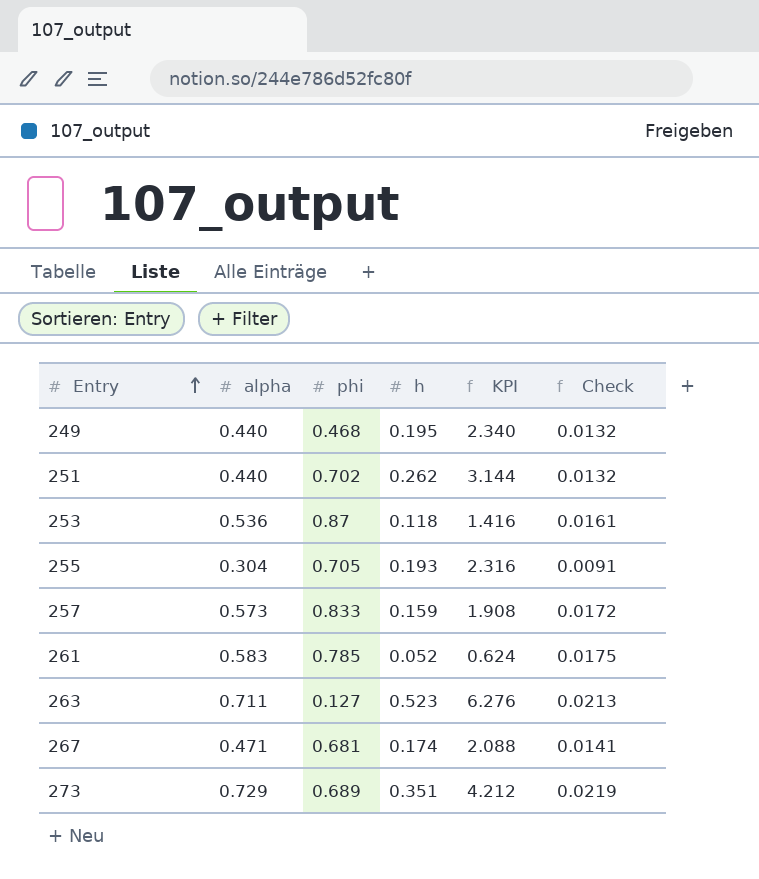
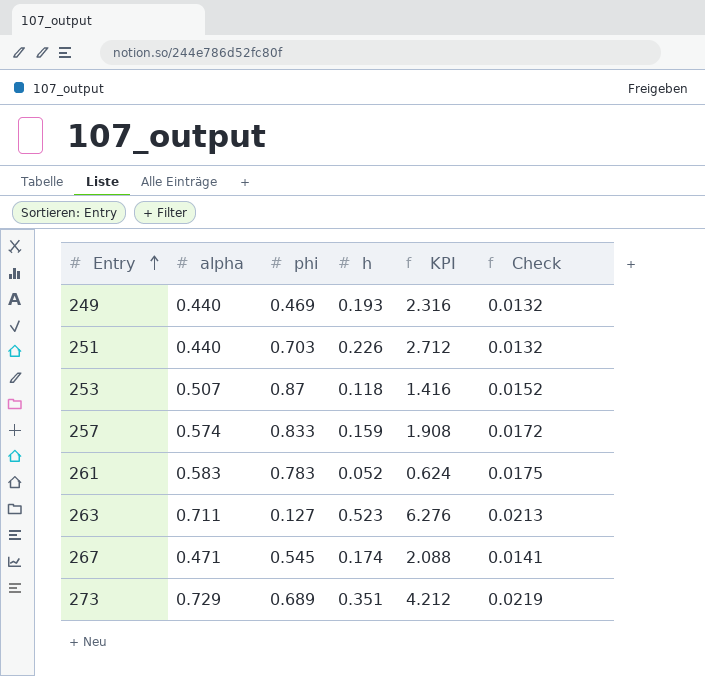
row 255: 0.304 | 0.705 | 0.193 | 2.316 | 0.0091 -> none
249 | phi: 0.468 -> 0.469
249 | h: 0.195 -> 0.193
249 | KPI: 2.340 -> 2.316
251 | phi: 0.702 -> 0.703
251 | h: 0.262 -> 0.226
251 | KPI: 3.144 -> 2.712
253 | alpha: 0.536 -> 0.507
253 | Check: 0.0161 -> 0.0152
257 | alpha: 0.573 -> 0.574
261 | phi: 0.785 -> 0.783
267 | phi: 0.681 -> 0.545

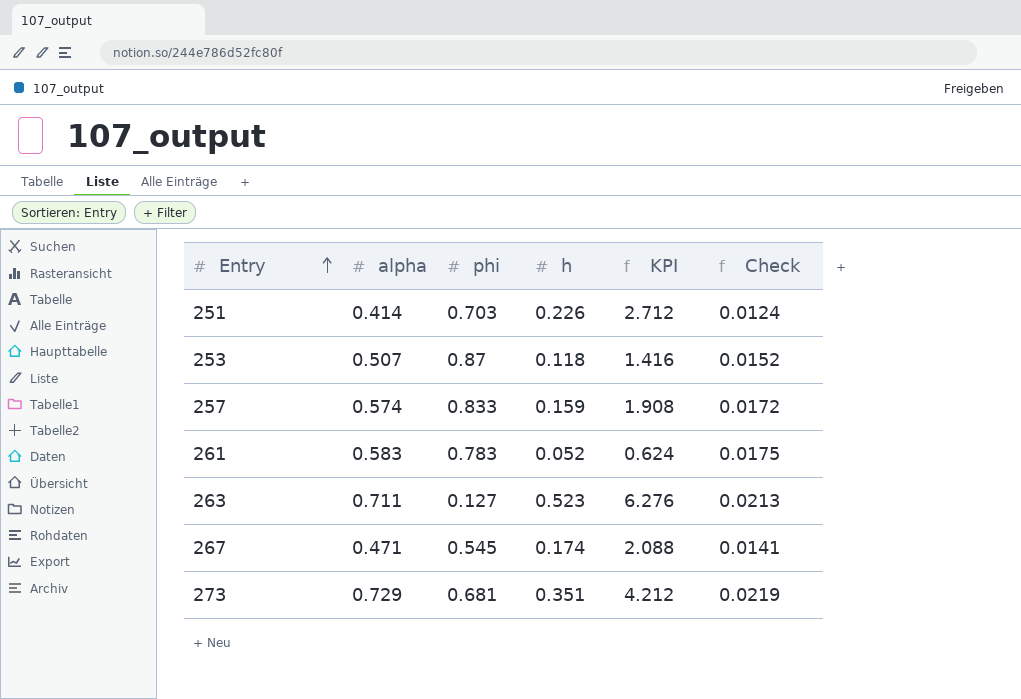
row 249: 0.440 | 0.469 | 0.193 | 2.316 | 0.0132 -> none
251 | alpha: 0.440 -> 0.414
251 | Check: 0.0132 -> 0.0124
273 | phi: 0.689 -> 0.681

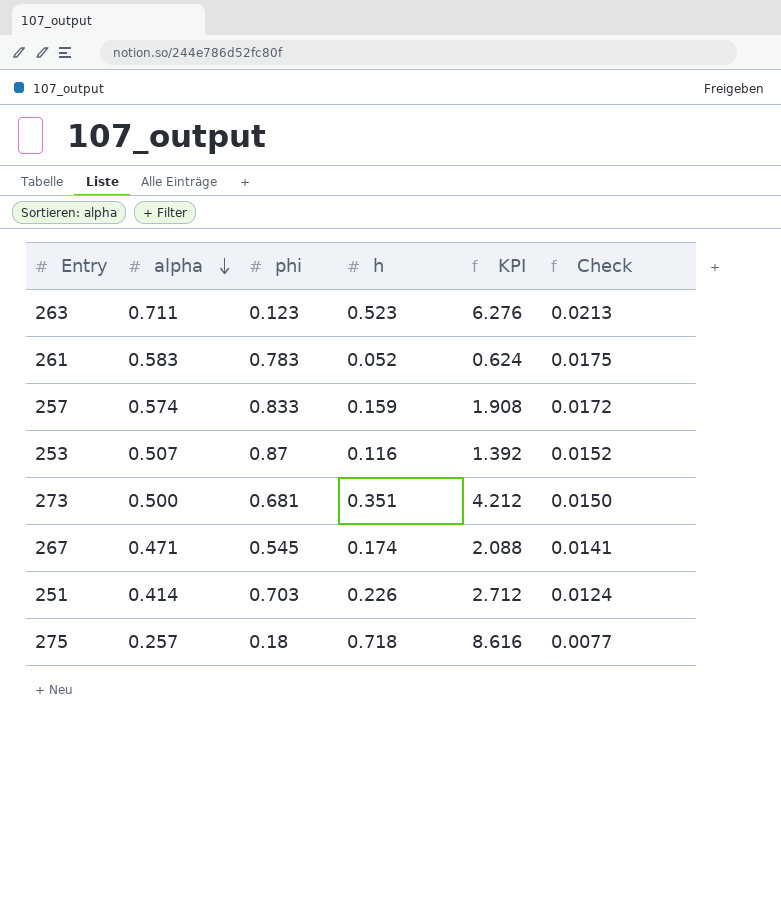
row order: Entry ascending -> alpha descending
263 | phi: 0.127 -> 0.123
253 | h: 0.118 -> 0.116
253 | KPI: 1.416 -> 1.392
273 | alpha: 0.729 -> 0.500
273 | Check: 0.0219 -> 0.0150
row 275: none -> 0.257 | 0.18 | 0.718 | 8.616 | 0.0077

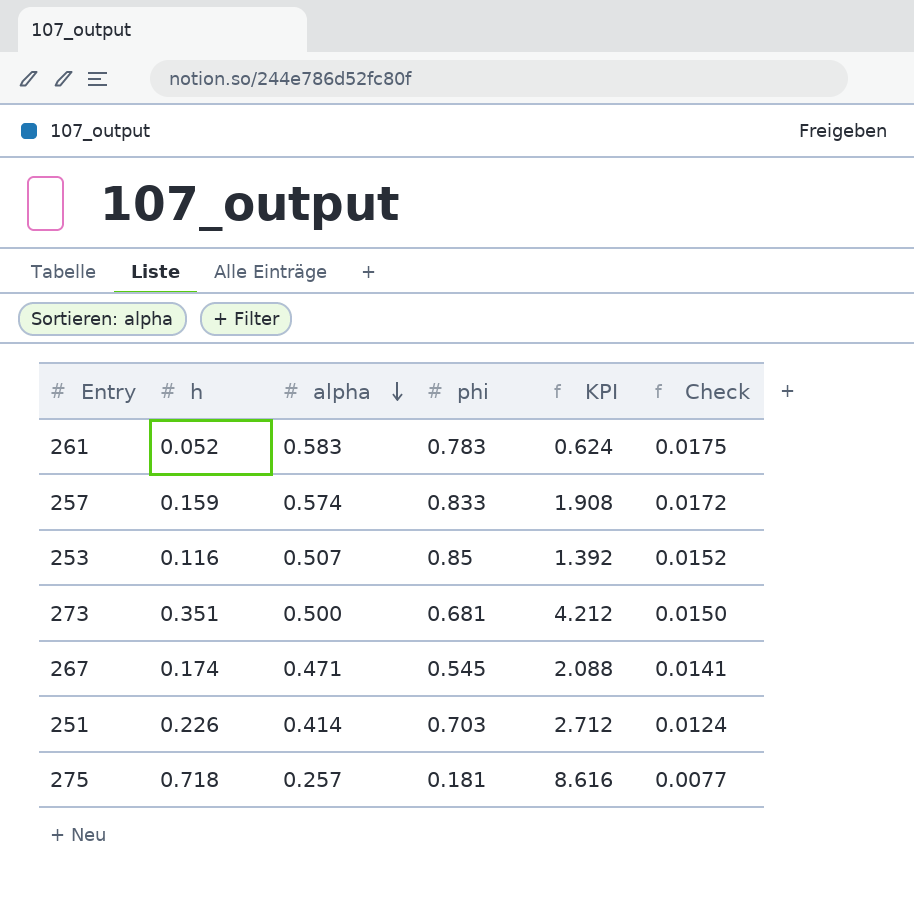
column h | position: 4 -> 2
row 263: 0.711 | 0.123 | 0.523 | 6.276 | 0.0213 -> none
253 | phi: 0.87 -> 0.85
275 | phi: 0.18 -> 0.181

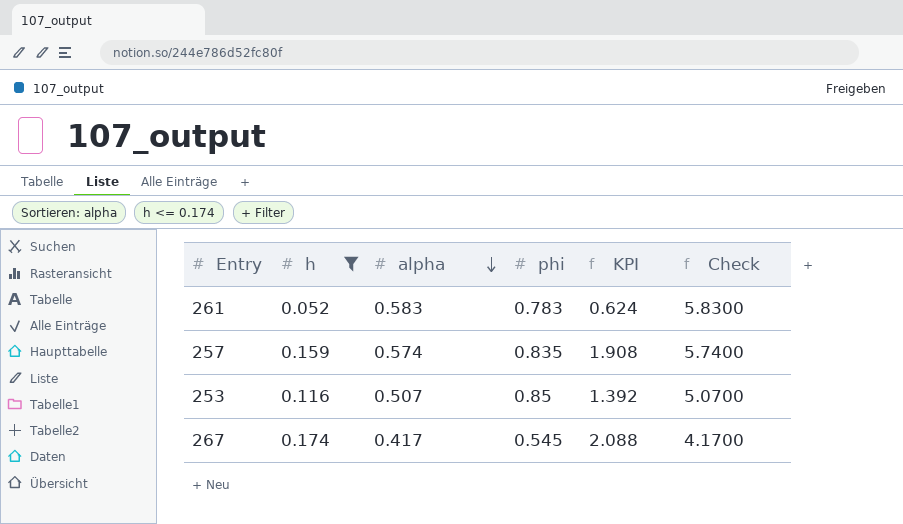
filter: none -> h <= 0.174
column Check | formula: [alpha] * 0.03 -> [alpha] * 10
257 | phi: 0.833 -> 0.835
267 | alpha: 0.471 -> 0.417

